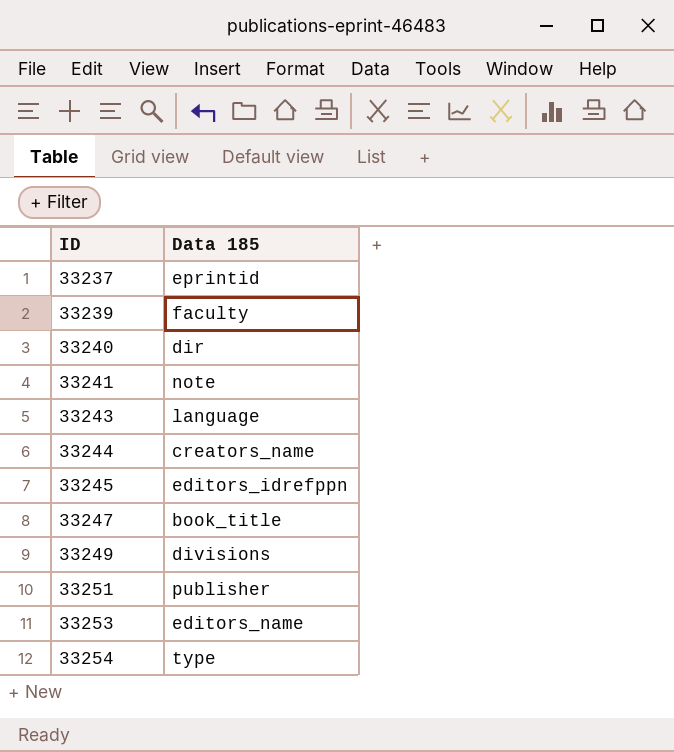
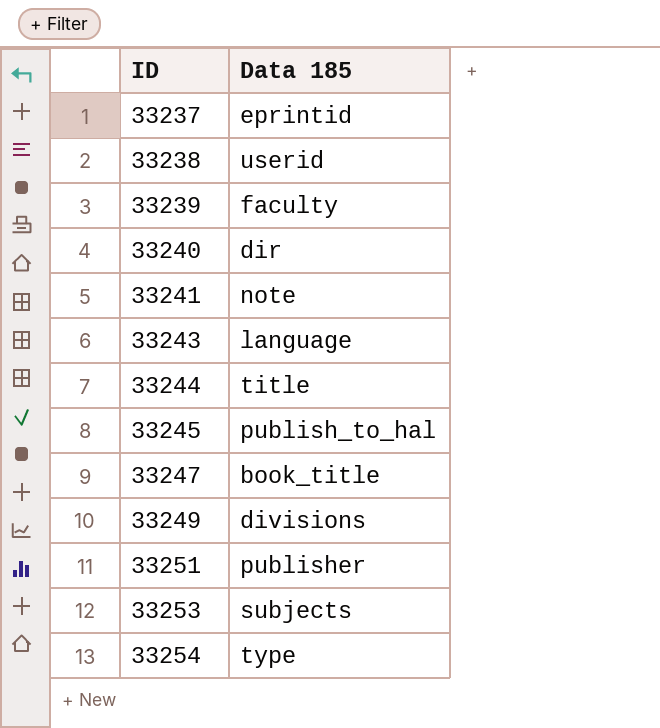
row 33238: none -> userid
33244 | Data 185: creators_name -> title
33245 | Data 185: editors_idrefppn -> publish_to_hal
33253 | Data 185: editors_name -> subjects

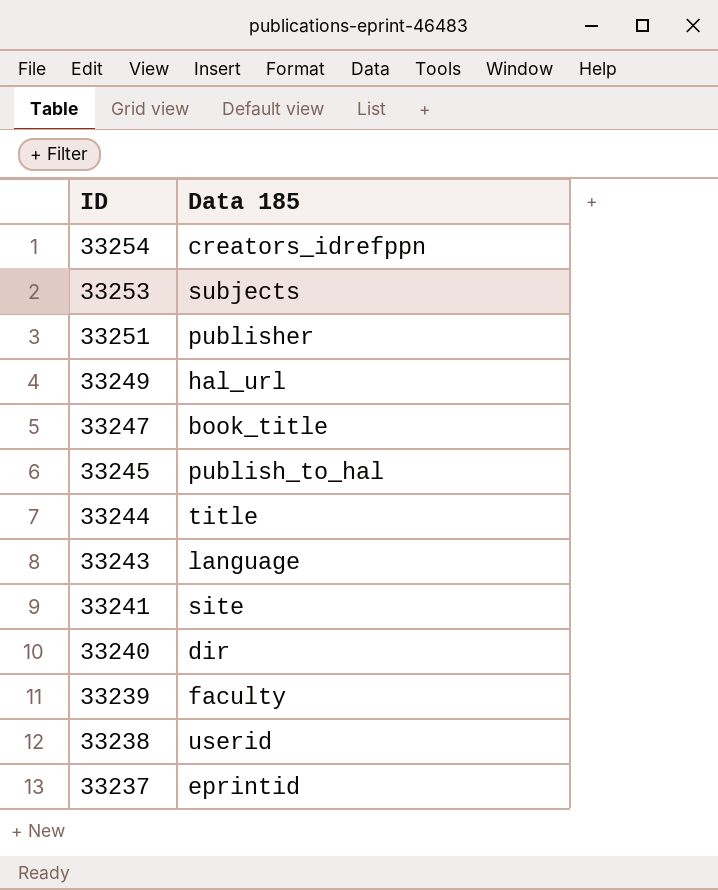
row order: ID ascending -> ID descending
33254 | Data 185: type -> creators_idrefppn
33249 | Data 185: divisions -> hal_url
33241 | Data 185: note -> site

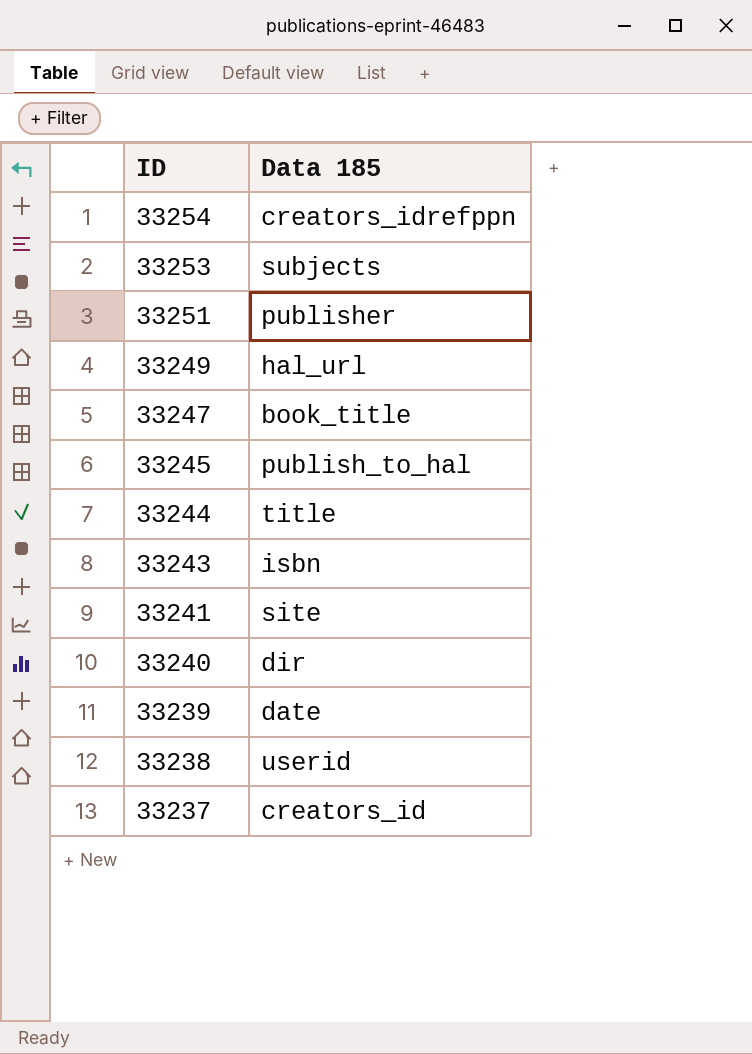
33243 | Data 185: language -> isbn
33239 | Data 185: faculty -> date
33237 | Data 185: eprintid -> creators_id

